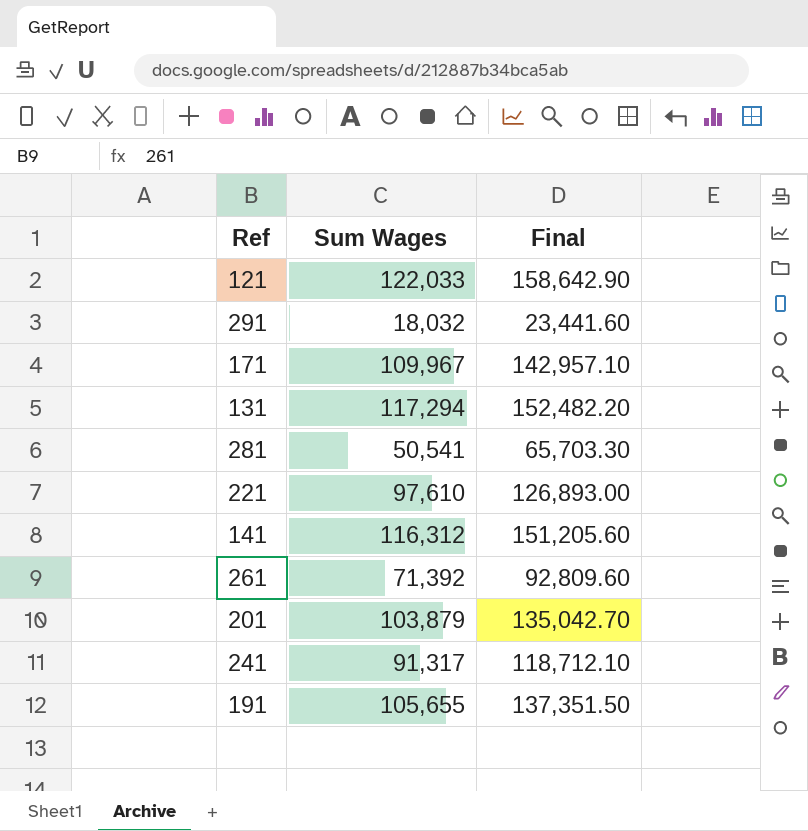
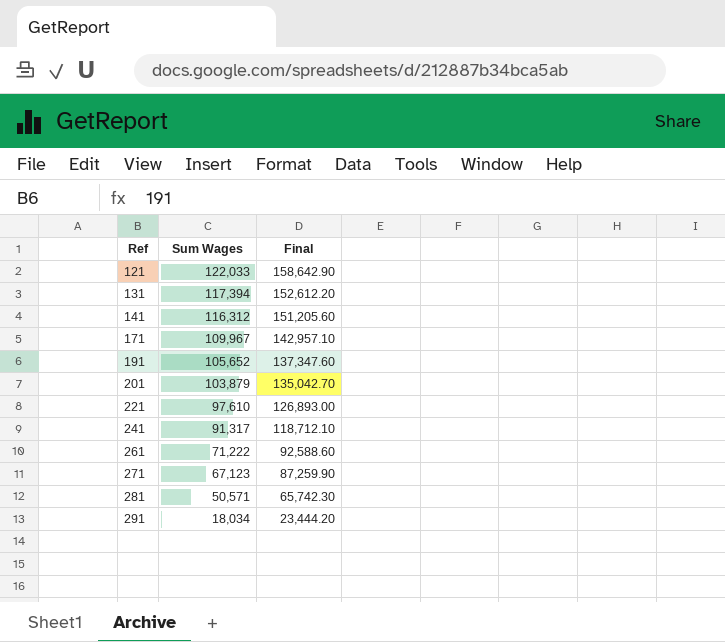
row order: none -> Ref ascending
131 | Sum Wages: 117,294 -> 117,394
131 | Final: 152,482.20 -> 152,612.20
191 | Sum Wages: 105,655 -> 105,652
191 | Final: 137,351.50 -> 137,347.60
261 | Sum Wages: 71,392 -> 71,222
261 | Final: 92,809.60 -> 92,588.60
row 271: none -> 67,123 | 87,259.90
281 | Sum Wages: 50,541 -> 50,571
281 | Final: 65,703.30 -> 65,742.30
291 | Sum Wages: 18,032 -> 18,034
291 | Final: 23,441.60 -> 23,444.20

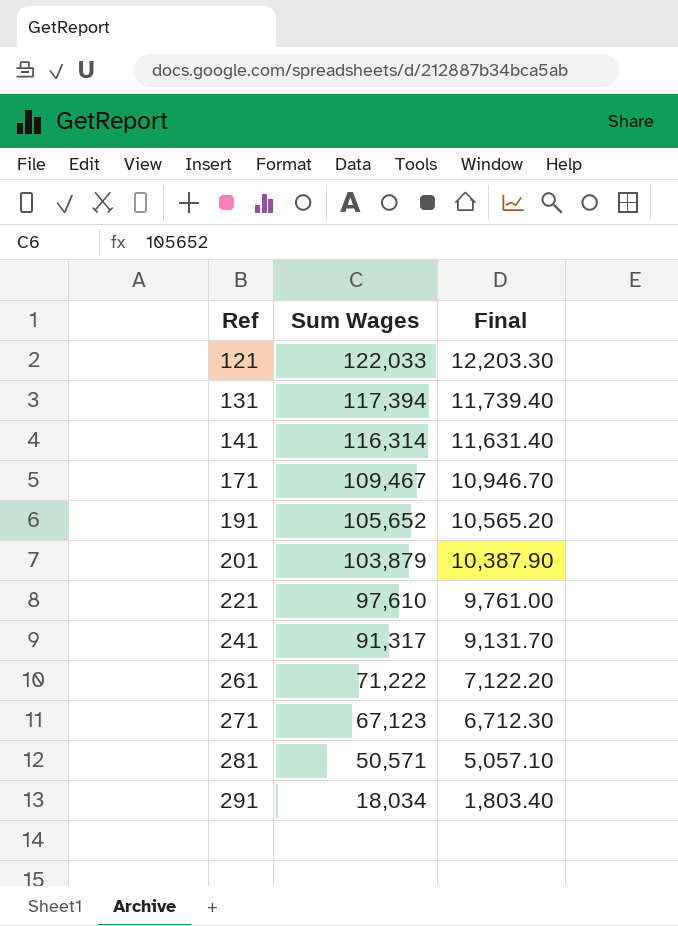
column Final | formula: [Sum Wages] * 1.3 -> [Sum Wages] * 0.1
141 | Sum Wages: 116,312 -> 116,314
171 | Sum Wages: 109,967 -> 109,467

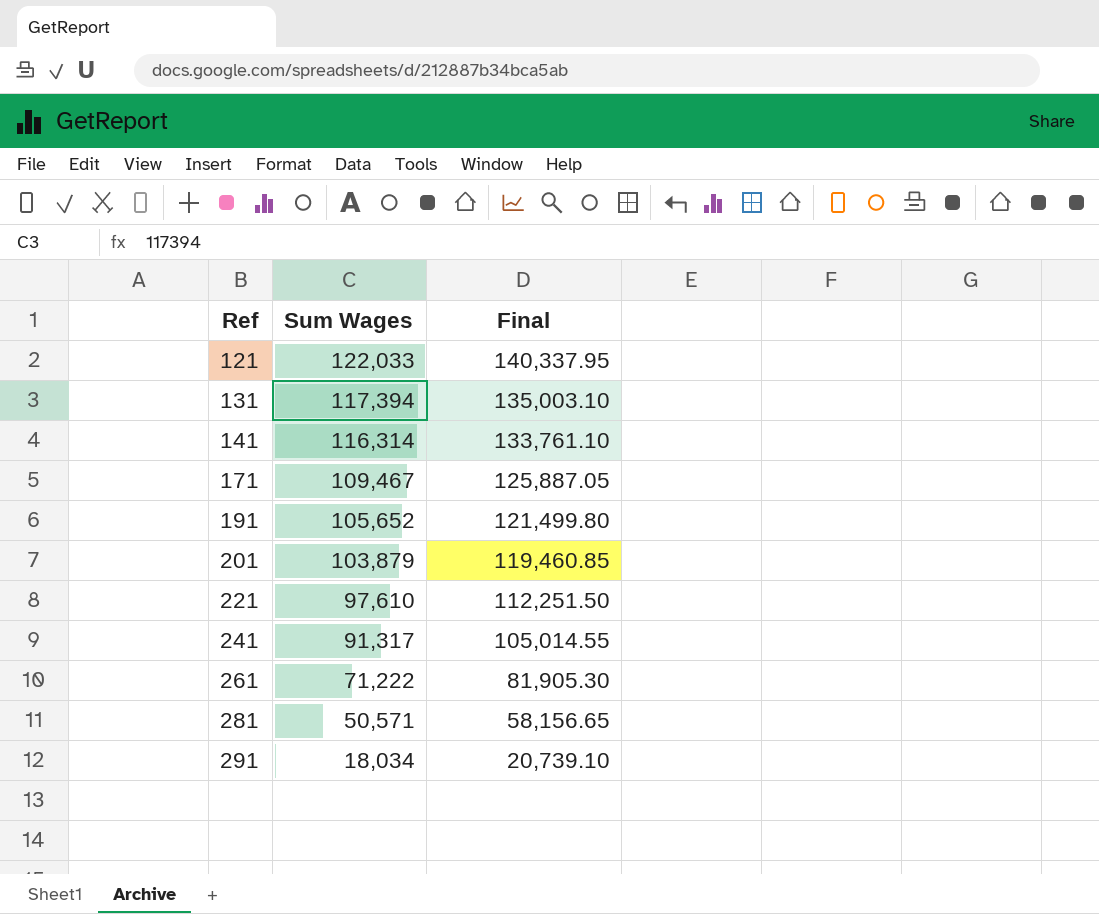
column Final | formula: [Sum Wages] * 0.1 -> [Sum Wages] * 1.15
row 271: 67,123 | 6,712.30 -> none

